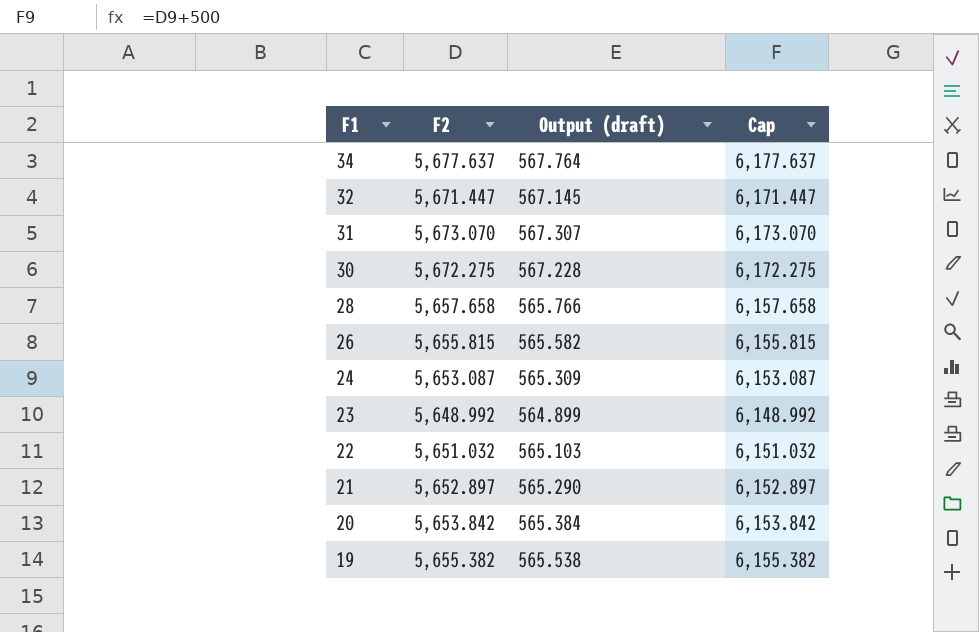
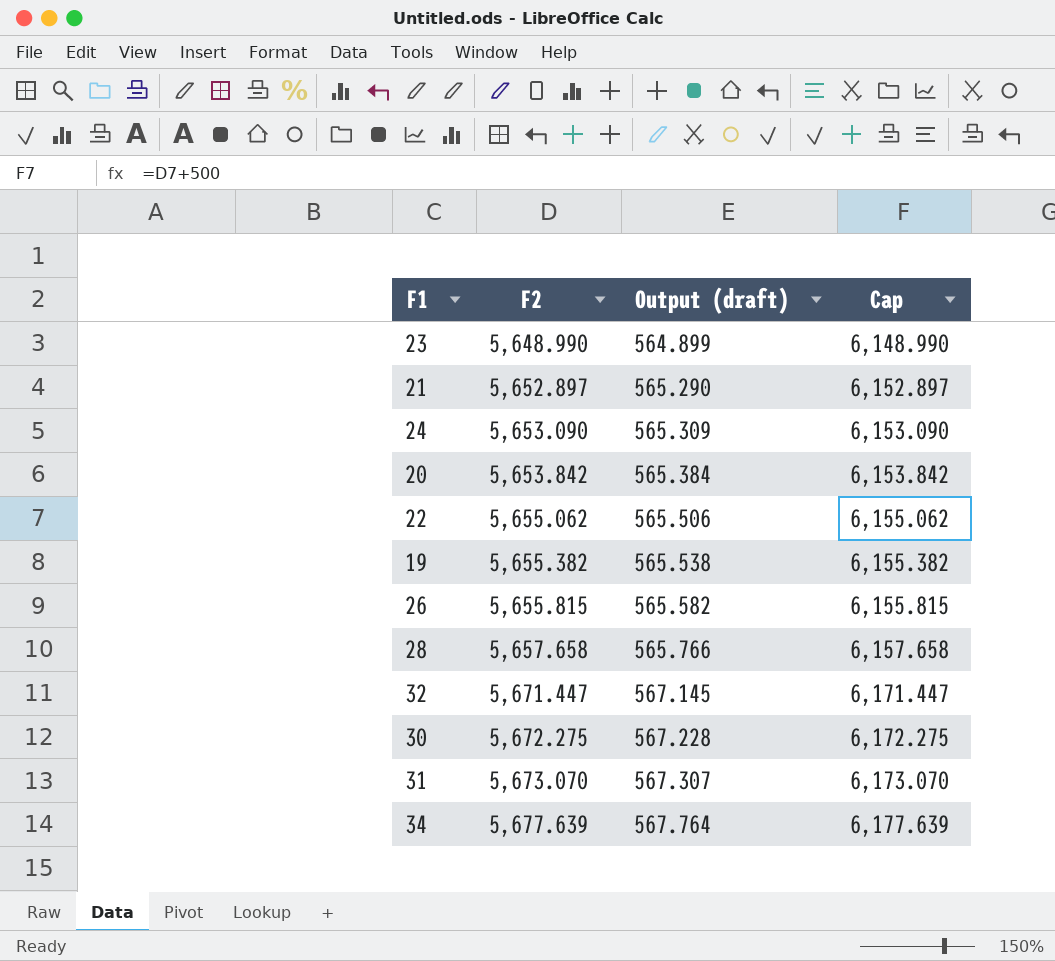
row order: F1 descending -> F2 ascending
23 | F2: 5,648.992 -> 5,648.990
23 | Cap: 6,148.992 -> 6,148.990
24 | F2: 5,653.087 -> 5,653.090
24 | Cap: 6,153.087 -> 6,153.090
22 | F2: 5,651.032 -> 5,655.062
22 | Output (draft): 565.103 -> 565.506
22 | Cap: 6,151.032 -> 6,155.062
34 | F2: 5,677.637 -> 5,677.639
34 | Cap: 6,177.637 -> 6,177.639

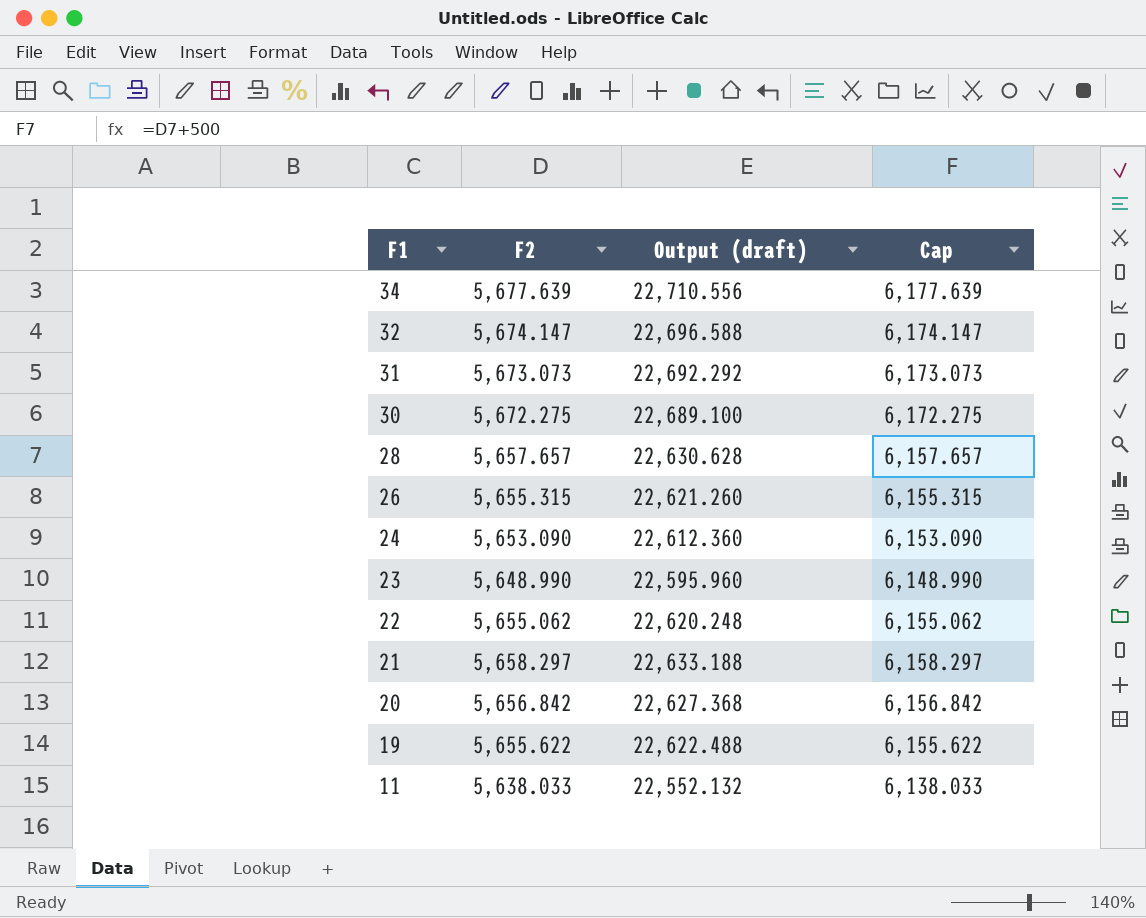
row order: F2 ascending -> F1 descending
column Output (draft) | formula: [F2] * 0.1 -> [F2] * 4
32 | F2: 5,671.447 -> 5,674.147
32 | Cap: 6,171.447 -> 6,174.147
31 | F2: 5,673.070 -> 5,673.073
31 | Cap: 6,173.070 -> 6,173.073
28 | F2: 5,657.658 -> 5,657.657
28 | Cap: 6,157.658 -> 6,157.657
26 | F2: 5,655.815 -> 5,655.315
26 | Cap: 6,155.815 -> 6,155.315
21 | F2: 5,652.897 -> 5,658.297
21 | Cap: 6,152.897 -> 6,158.297
20 | F2: 5,653.842 -> 5,656.842
20 | Cap: 6,153.842 -> 6,156.842
19 | F2: 5,655.382 -> 5,655.622
19 | Cap: 6,155.382 -> 6,155.622
row 11: none -> 5,638.033 | 22,552.132 | 6,138.033

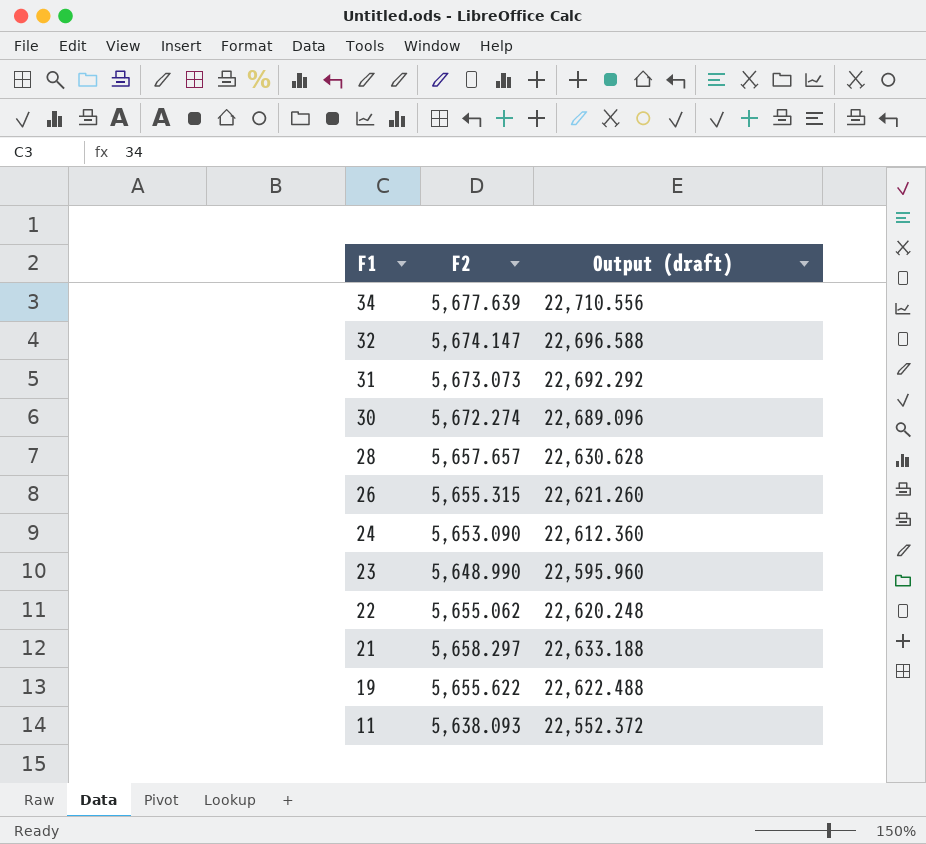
column Cap | formula: [F2] + 500 -> none
row 20: 5,656.842 | 22,627.368 | 6,156.842 -> none
30 | F2: 5,672.275 -> 5,672.274
30 | Output (draft): 22,689.100 -> 22,689.096
11 | F2: 5,638.033 -> 5,638.093
11 | Output (draft): 22,552.132 -> 22,552.372

